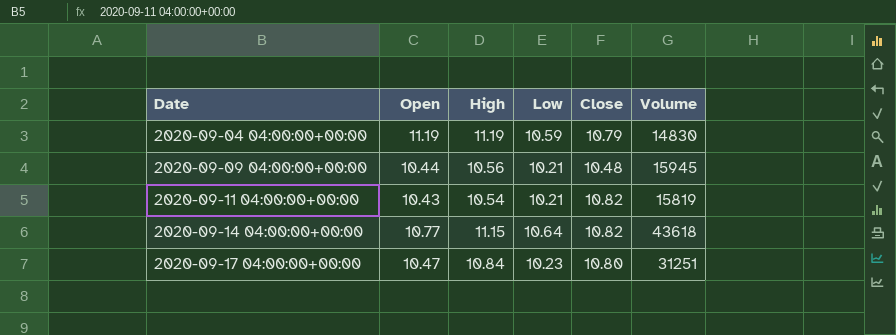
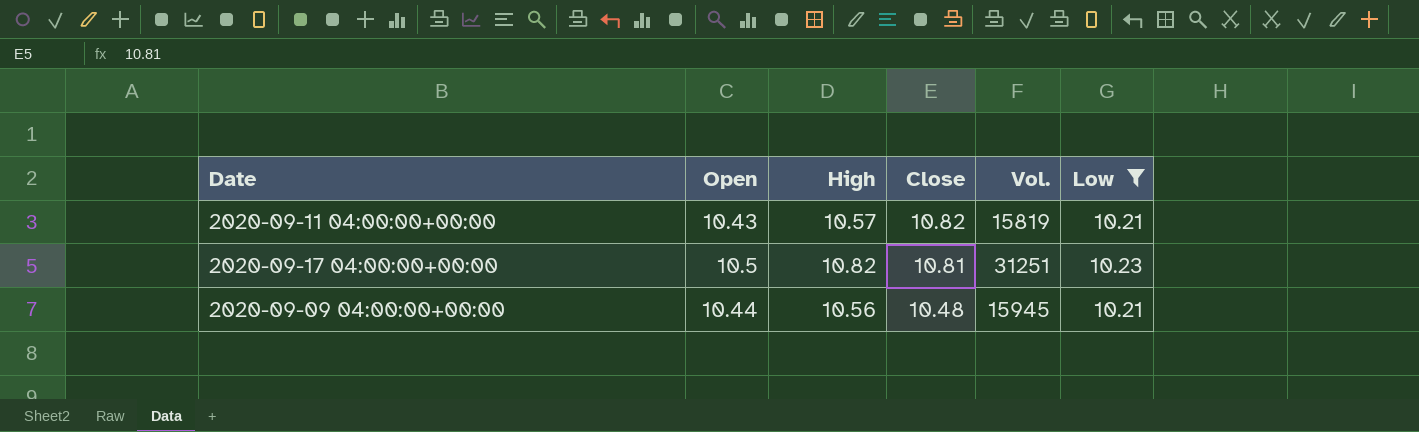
filter: none -> Low <= 10.23
row order: Date ascending -> Close descending
column name: Volume -> Vol.
column Low | position: 4 -> 6
2020-09-11 04:00:00+00:00 | High: 10.54 -> 10.57
2020-09-17 04:00:00+00:00 | Open: 10.47 -> 10.5
2020-09-17 04:00:00+00:00 | High: 10.84 -> 10.82
2020-09-17 04:00:00+00:00 | Close: 10.80 -> 10.81

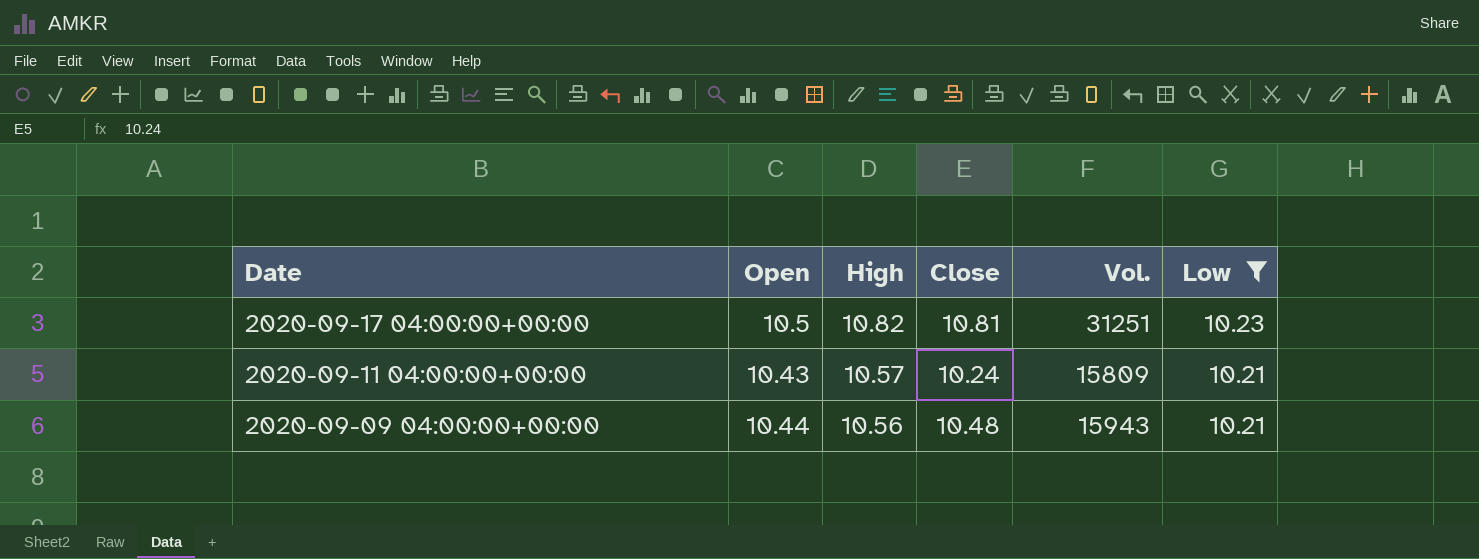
row order: Close descending -> Date descending
2020-09-11 04:00:00+00:00 | Close: 10.82 -> 10.24
2020-09-11 04:00:00+00:00 | Vol.: 15819 -> 15809
2020-09-09 04:00:00+00:00 | Vol.: 15945 -> 15943

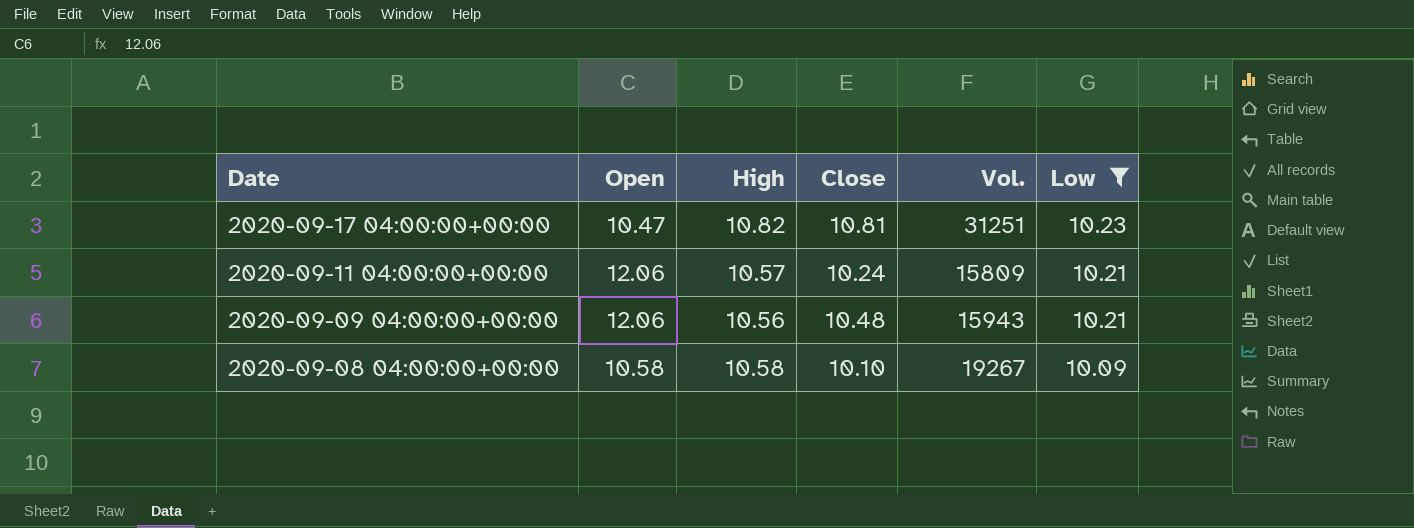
2020-09-17 04:00:00+00:00 | Open: 10.5 -> 10.47
2020-09-11 04:00:00+00:00 | Open: 10.43 -> 12.06
2020-09-09 04:00:00+00:00 | Open: 10.44 -> 12.06
row 2020-09-08 04:00:00+00:00: none -> 10.58 | 10.58 | 10.10 | 19267 | 10.09

